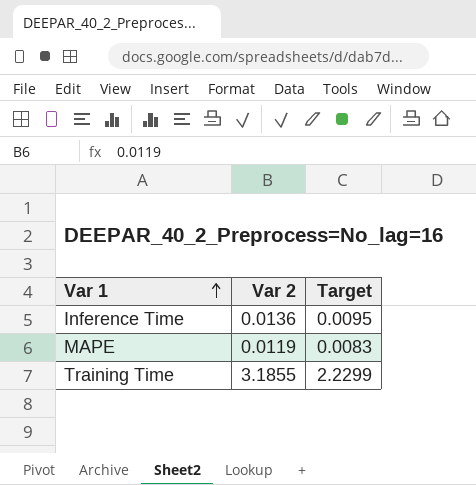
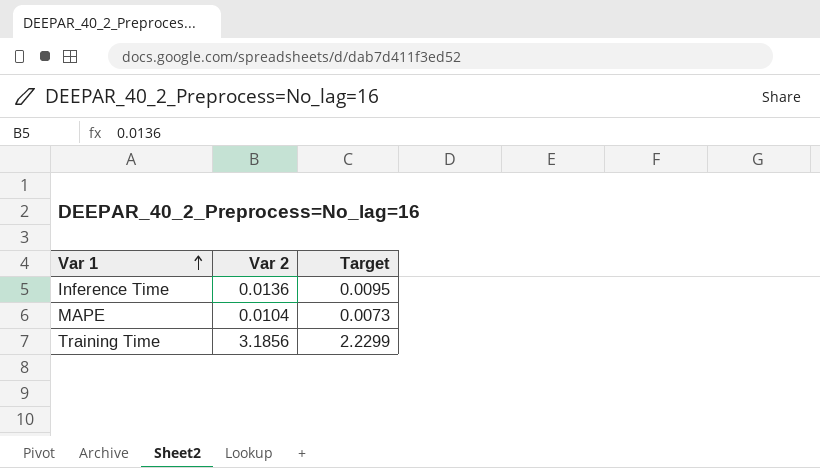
MAPE | Var 2: 0.0119 -> 0.0104
MAPE | Target: 0.0083 -> 0.0073
Training Time | Var 2: 3.1855 -> 3.1856

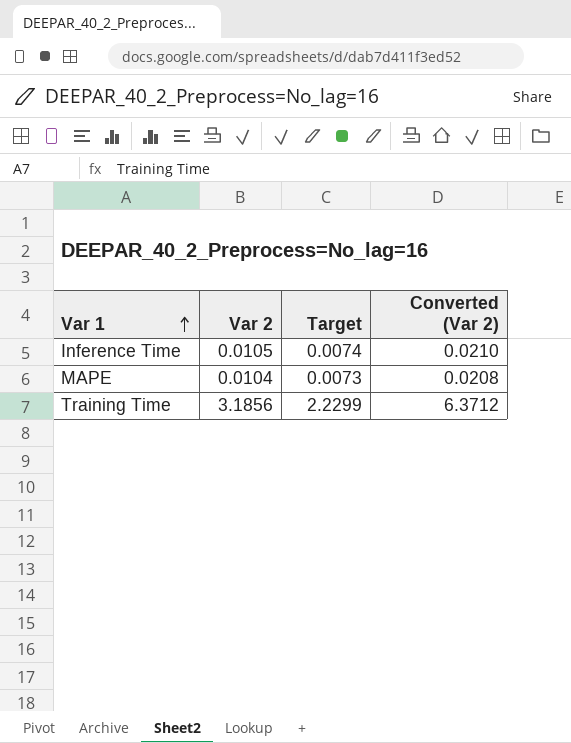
column Converted (Var 2) | formula: none -> [Var 2] * 2
Inference Time | Var 2: 0.0136 -> 0.0105
Inference Time | Target: 0.0095 -> 0.0074

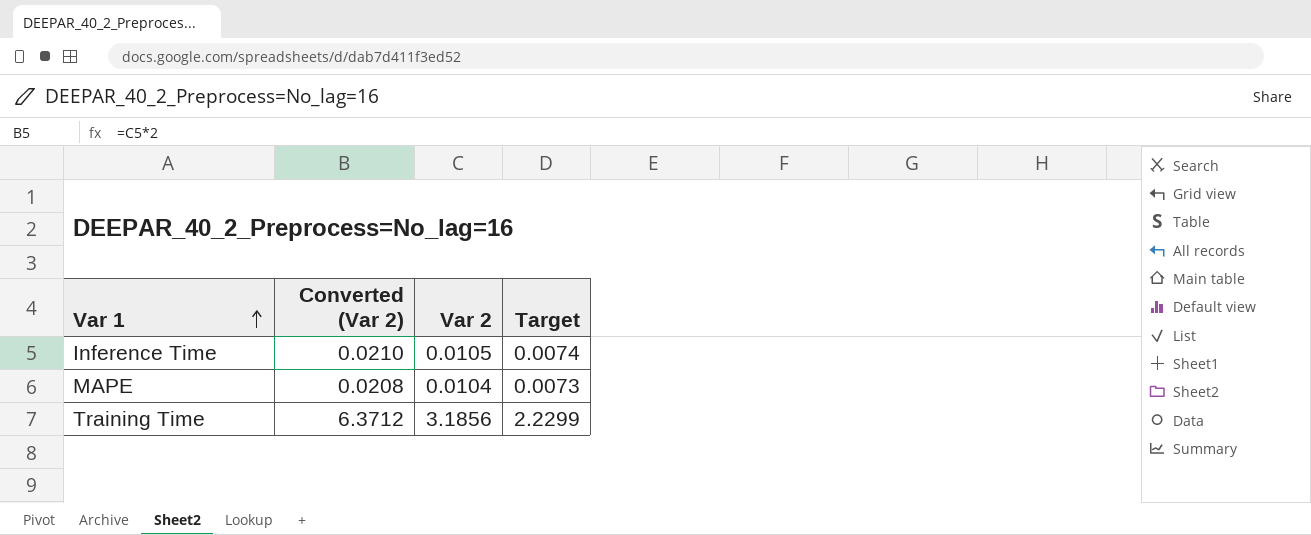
column Converted (Var 2) | position: 4 -> 2

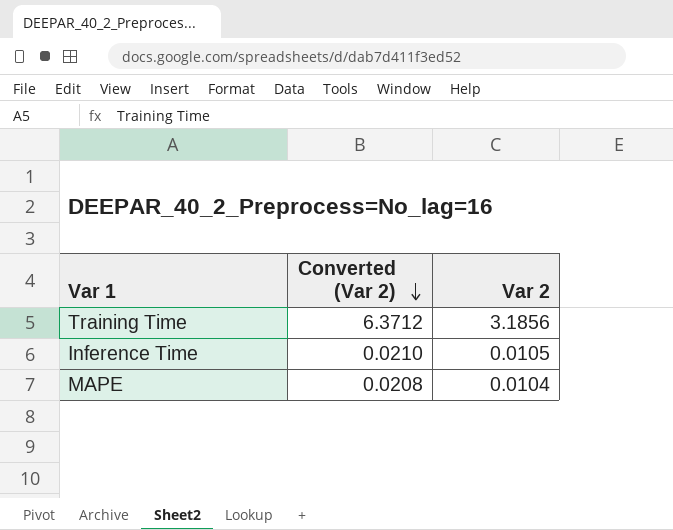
row order: Var 1 ascending -> Converted (Var 2) descending
column Target | formula: [Var 2] * 0.7 -> none

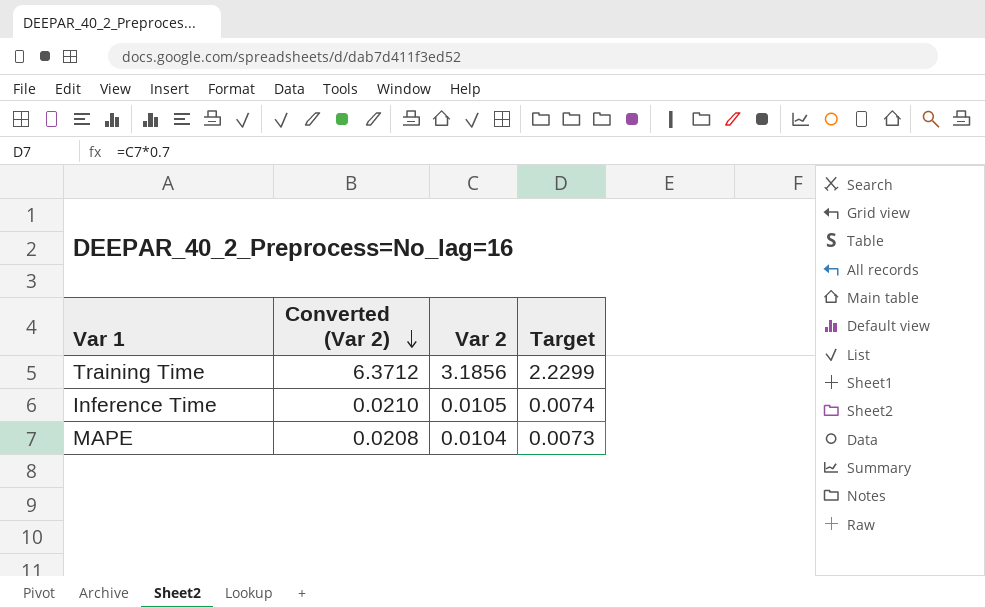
column Target | formula: none -> [Var 2] * 0.7

